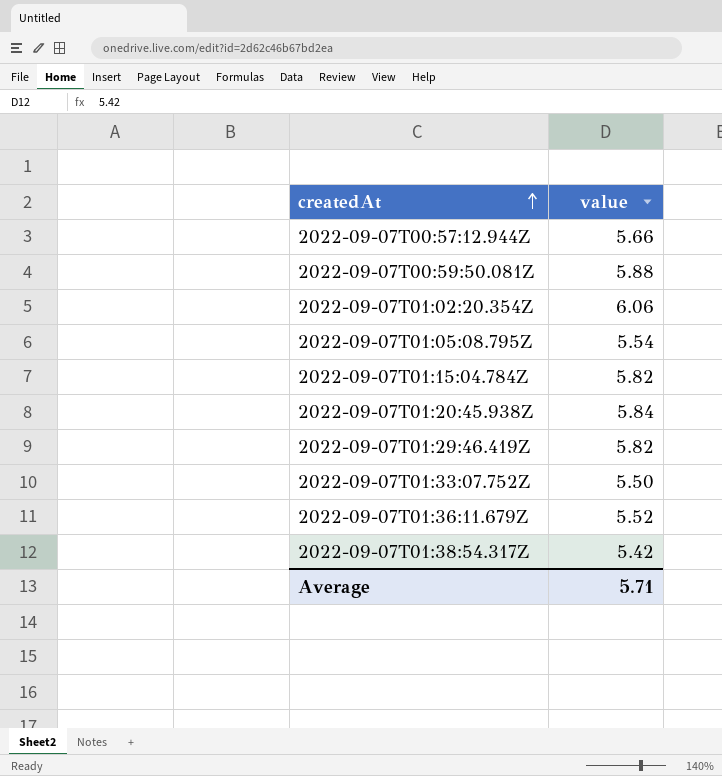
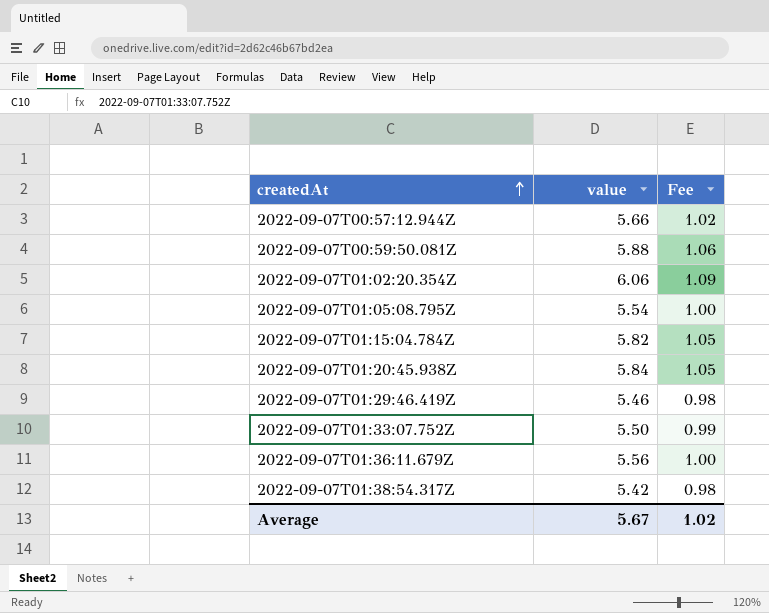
column Fee | formula: none -> [value] * 0.18
2022-09-07T01:29:46.419Z | value: 5.82 -> 5.46
2022-09-07T01:36:11.679Z | value: 5.52 -> 5.56
Average | value: 5.71 -> 5.67

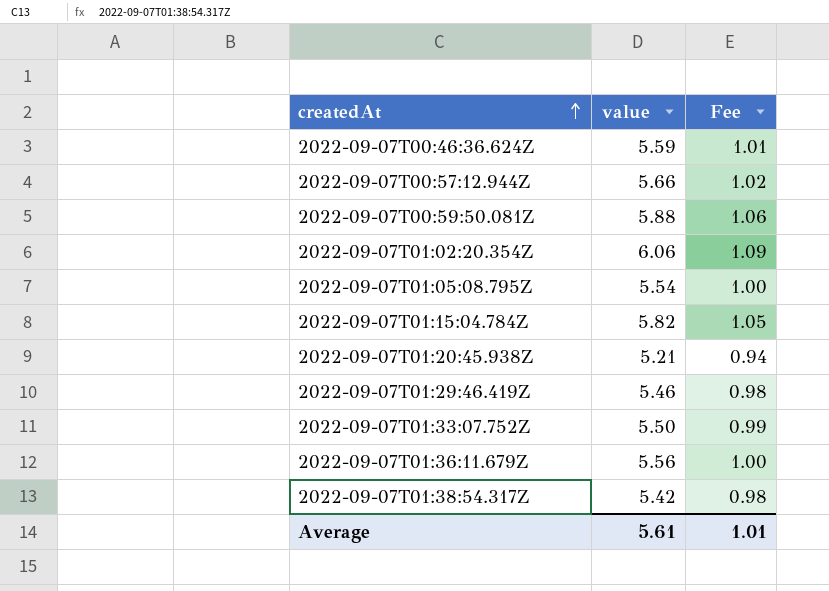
row 2022-09-07T00:46:36.624Z: none -> 5.59 | 1.01
2022-09-07T01:20:45.938Z | value: 5.84 -> 5.21
2022-09-07T01:20:45.938Z | Fee: 1.05 -> 0.94
Average | value: 5.67 -> 5.61
Average | Fee: 1.02 -> 1.01

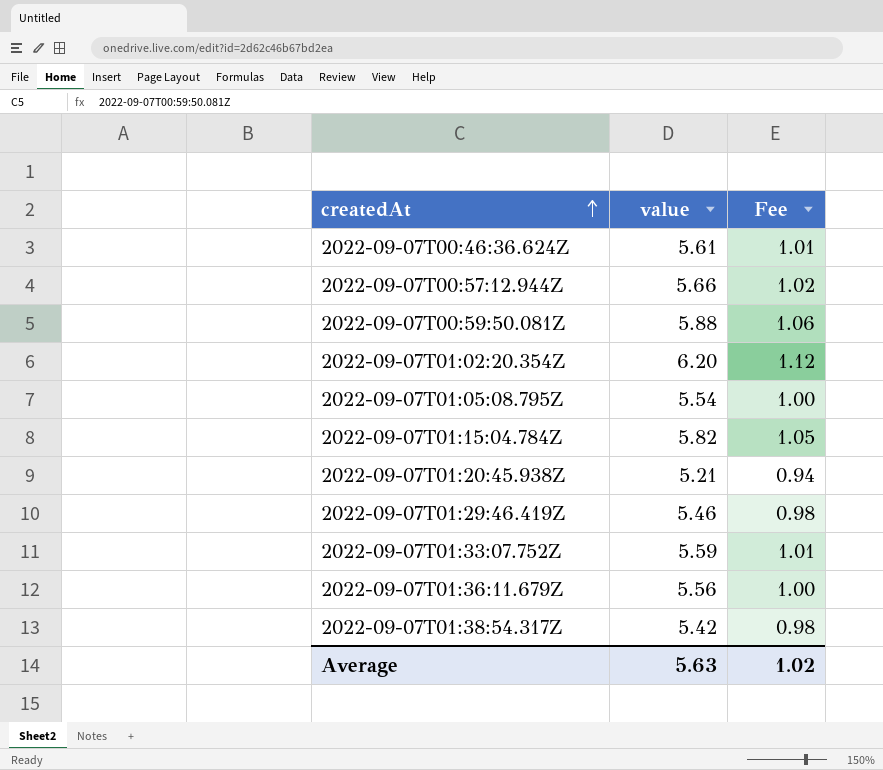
2022-09-07T00:46:36.624Z | value: 5.59 -> 5.61
2022-09-07T01:02:20.354Z | value: 6.06 -> 6.20
2022-09-07T01:02:20.354Z | Fee: 1.09 -> 1.12
2022-09-07T01:33:07.752Z | value: 5.50 -> 5.59
2022-09-07T01:33:07.752Z | Fee: 0.99 -> 1.01
Average | value: 5.61 -> 5.63
Average | Fee: 1.01 -> 1.02

